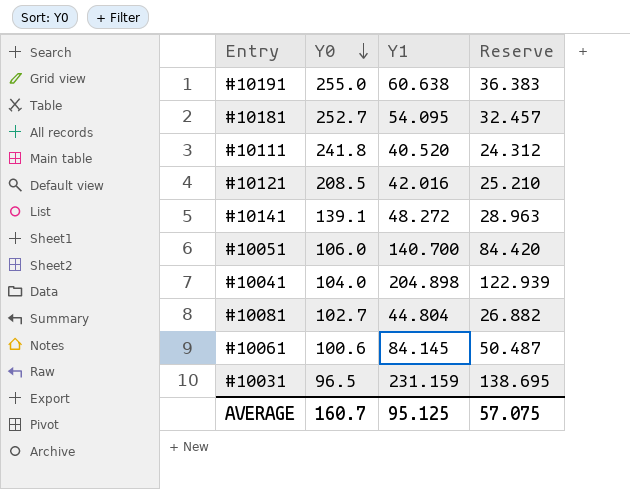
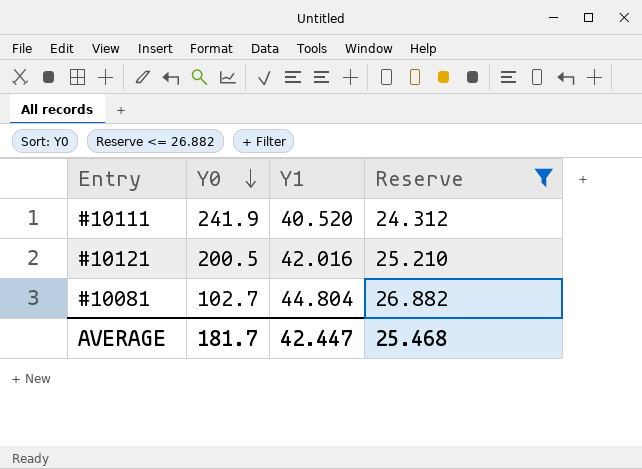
filter: none -> Reserve <= 26.882
#10111 | Y0: 241.8 -> 241.9
#10121 | Y0: 208.5 -> 200.5
AVERAGE | Y0: 160.7 -> 181.7
AVERAGE | Y1: 95.125 -> 42.447
AVERAGE | Reserve: 57.075 -> 25.468

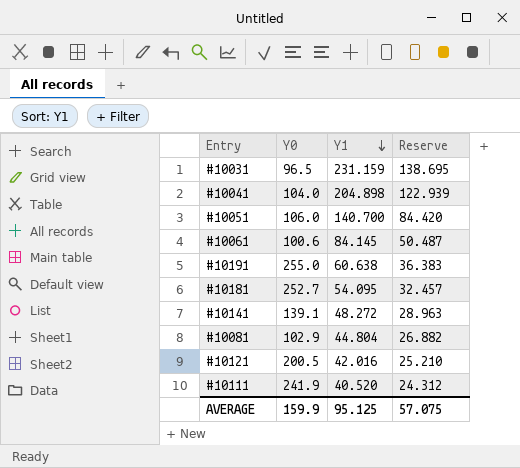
filter: Reserve <= 26.882 -> none
row order: Y0 descending -> Y1 descending
#10081 | Y0: 102.7 -> 102.9
AVERAGE | Y0: 181.7 -> 159.9
AVERAGE | Y1: 42.447 -> 95.125
AVERAGE | Reserve: 25.468 -> 57.075

